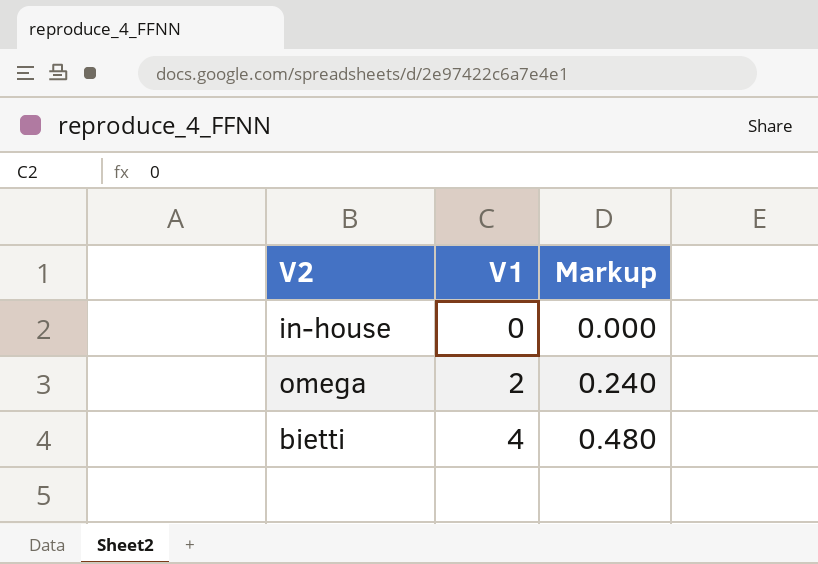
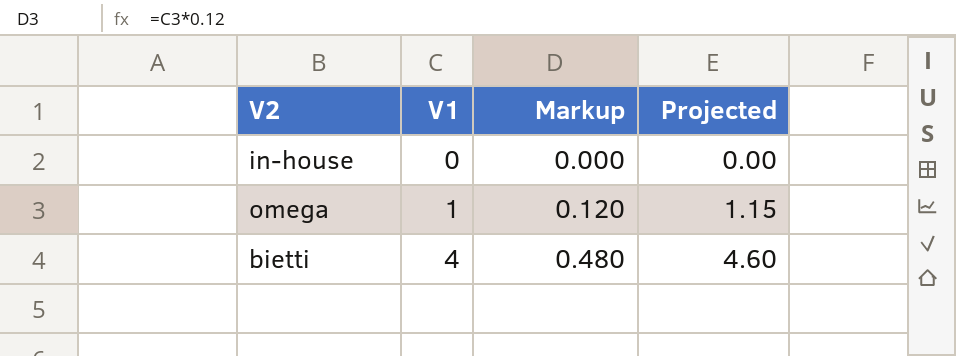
column Projected | formula: none -> [V1] * 1.15
omega | V1: 2 -> 1
omega | Markup: 0.240 -> 0.120

